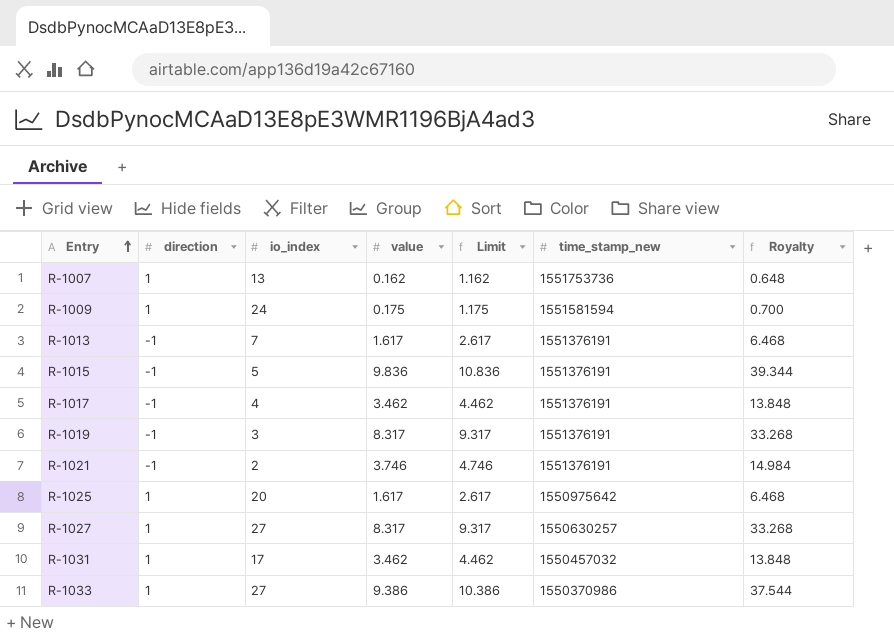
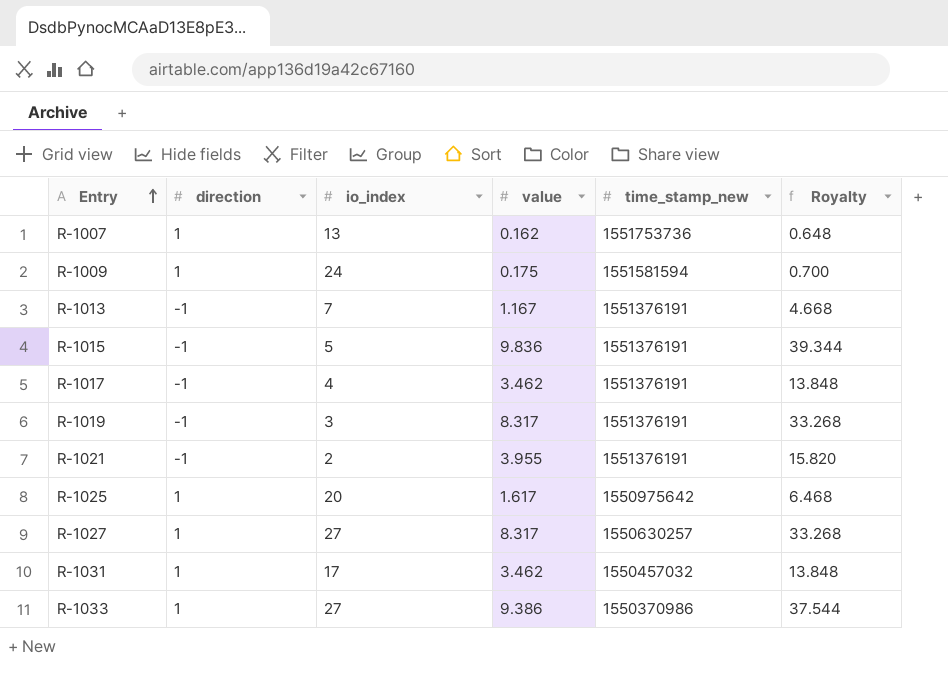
column Limit | formula: [value] + 1 -> none
R-1013 | value: 1.617 -> 1.167
R-1013 | Royalty: 6.468 -> 4.668
R-1021 | value: 3.746 -> 3.955
R-1021 | Royalty: 14.984 -> 15.820

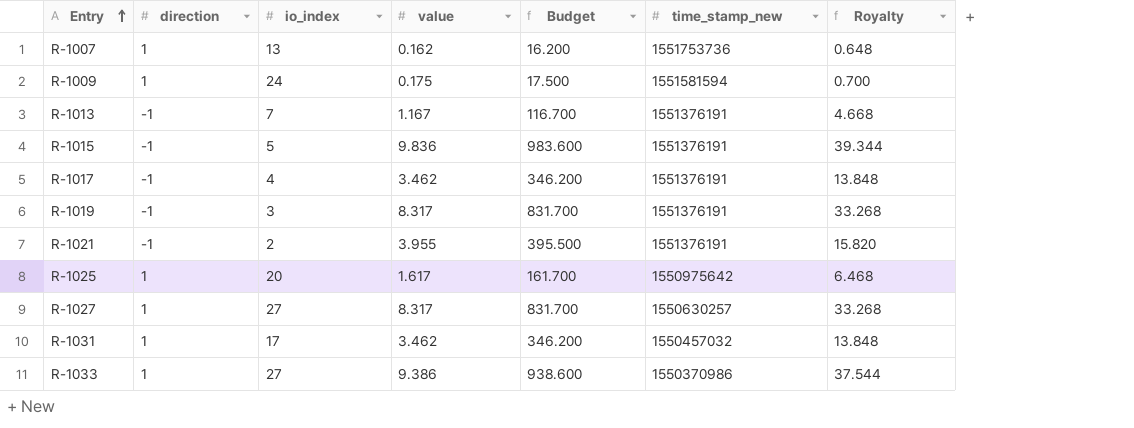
column Budget | formula: none -> [value] * 100

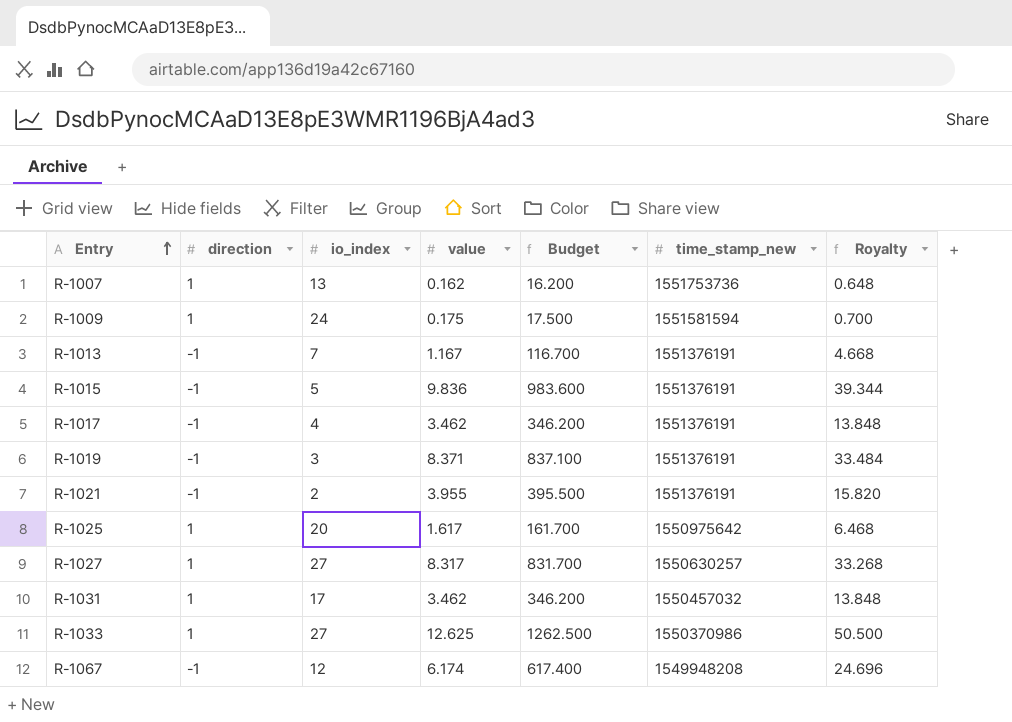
R-1019 | value: 8.317 -> 8.371
R-1019 | Budget: 831.700 -> 837.100
R-1019 | Royalty: 33.268 -> 33.484
R-1033 | value: 9.386 -> 12.625
R-1033 | Budget: 938.600 -> 1262.500
R-1033 | Royalty: 37.544 -> 50.500
row R-1067: none -> -1 | 12 | 6.174 | 617.400 | 1549948208 | 24.696

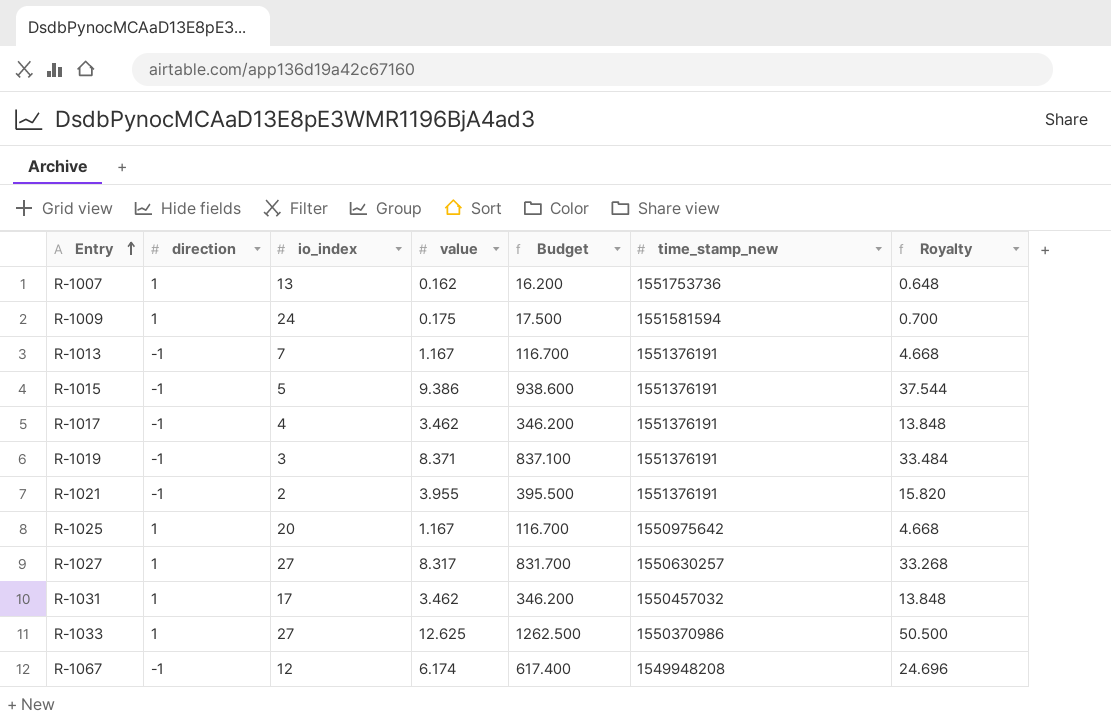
R-1015 | value: 9.836 -> 9.386
R-1015 | Budget: 983.600 -> 938.600
R-1015 | Royalty: 39.344 -> 37.544
R-1025 | value: 1.617 -> 1.167
R-1025 | Budget: 161.700 -> 116.700
R-1025 | Royalty: 6.468 -> 4.668

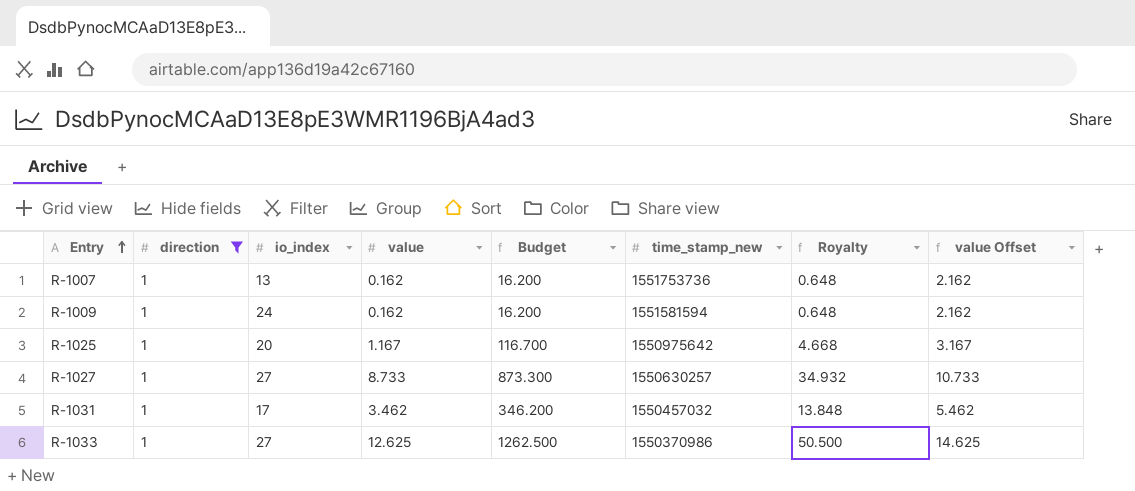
filter: none -> direction = 1
column value Offset | formula: none -> [value] + 2
R-1009 | value: 0.175 -> 0.162
R-1009 | Budget: 17.500 -> 16.200
R-1009 | Royalty: 0.700 -> 0.648
R-1027 | value: 8.317 -> 8.733
R-1027 | Budget: 831.700 -> 873.300
R-1027 | Royalty: 33.268 -> 34.932

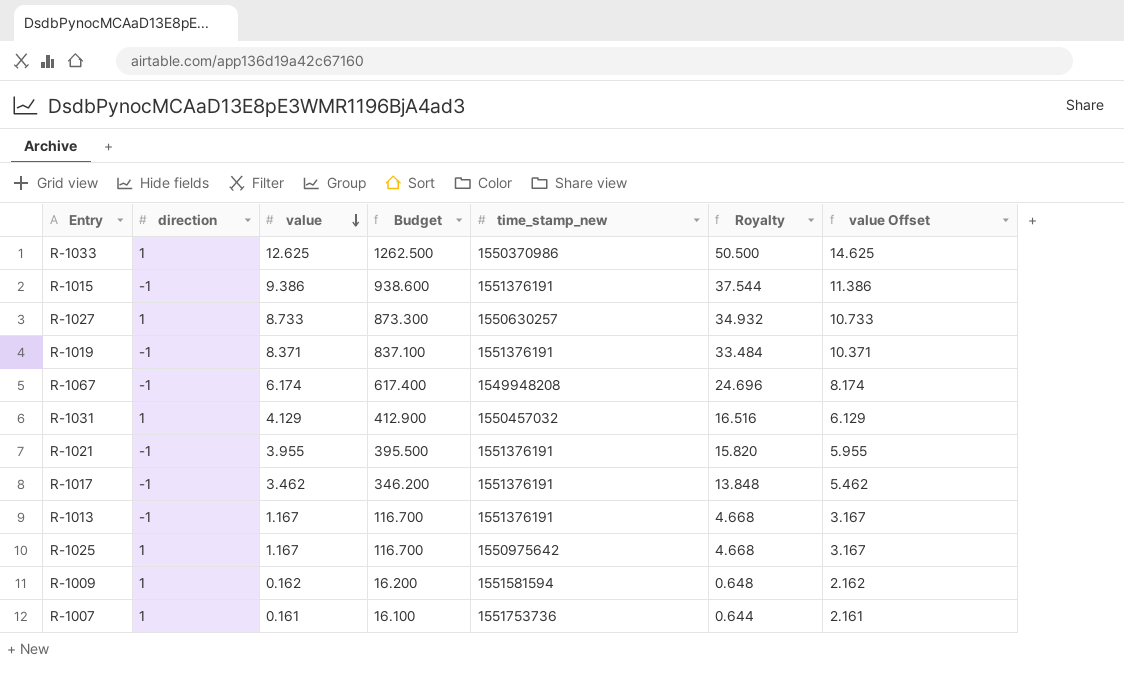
filter: direction = 1 -> none
row order: Entry ascending -> value descending
column io_index | position: 3 -> none
R-1031 | value: 3.462 -> 4.129
R-1031 | Budget: 346.200 -> 412.900
R-1031 | Royalty: 13.848 -> 16.516
R-1031 | value Offset: 5.462 -> 6.129
R-1007 | value: 0.162 -> 0.161
R-1007 | Budget: 16.200 -> 16.100
R-1007 | Royalty: 0.648 -> 0.644
R-1007 | value Offset: 2.162 -> 2.161

